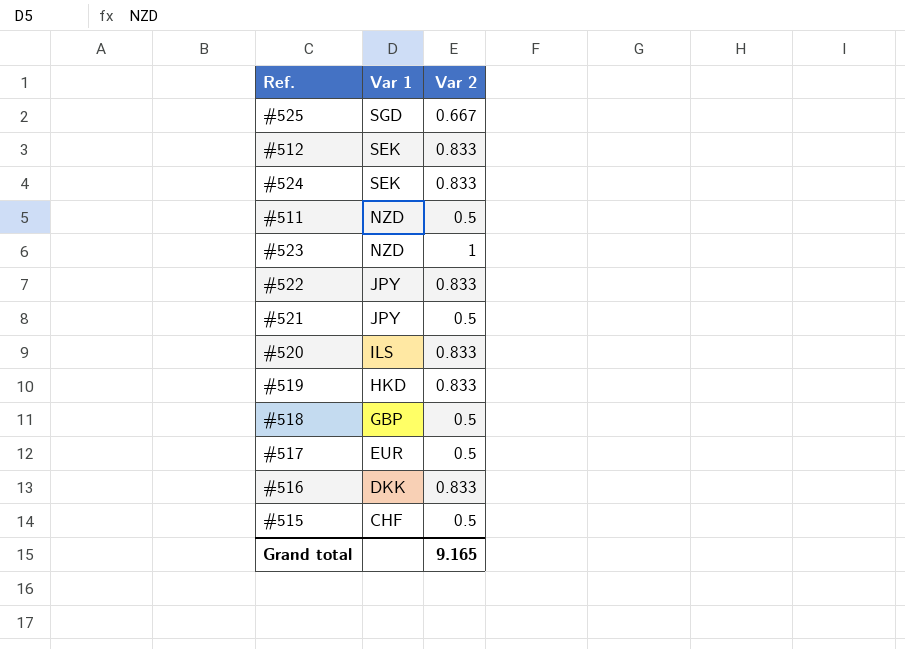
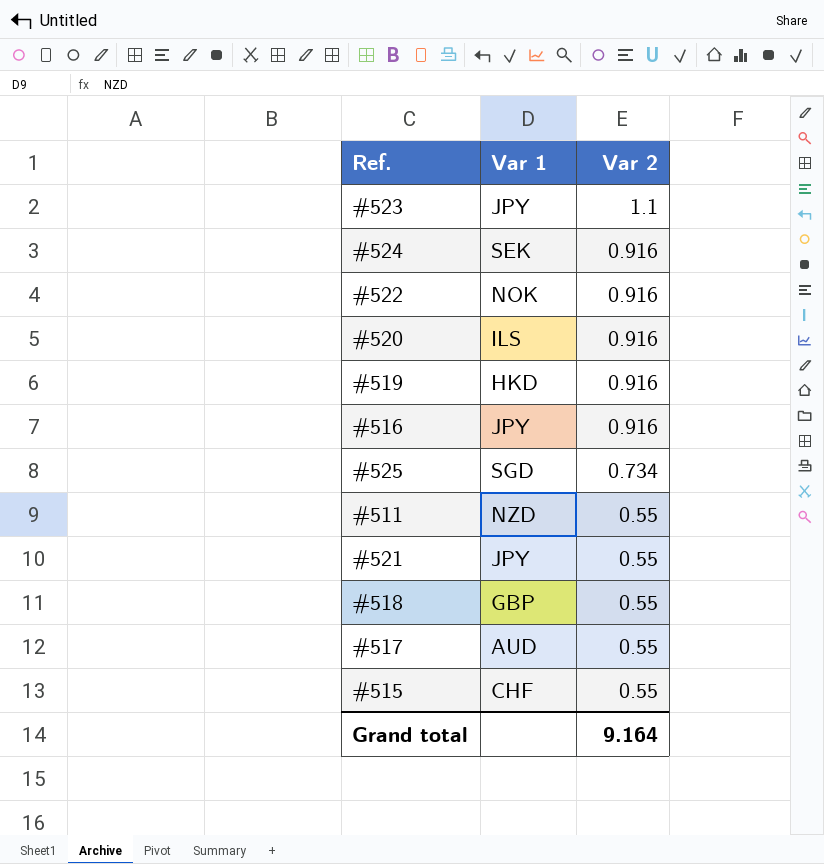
row order: Var 1 descending -> Var 2 descending
row #512: SEK | 0.833 -> none
#523 | Var 1: NZD -> JPY
#523 | Var 2: 1 -> 1.1
#524 | Var 2: 0.833 -> 0.916
#522 | Var 1: JPY -> NOK
#522 | Var 2: 0.833 -> 0.916
#520 | Var 2: 0.833 -> 0.916
#519 | Var 2: 0.833 -> 0.916
#516 | Var 1: DKK -> JPY
#516 | Var 2: 0.833 -> 0.916
#525 | Var 2: 0.667 -> 0.734
#511 | Var 2: 0.5 -> 0.55
#521 | Var 2: 0.5 -> 0.55
#518 | Var 2: 0.5 -> 0.55
#517 | Var 1: EUR -> AUD
#517 | Var 2: 0.5 -> 0.55
#515 | Var 2: 0.5 -> 0.55
Grand total | Var 2: 9.165 -> 9.164

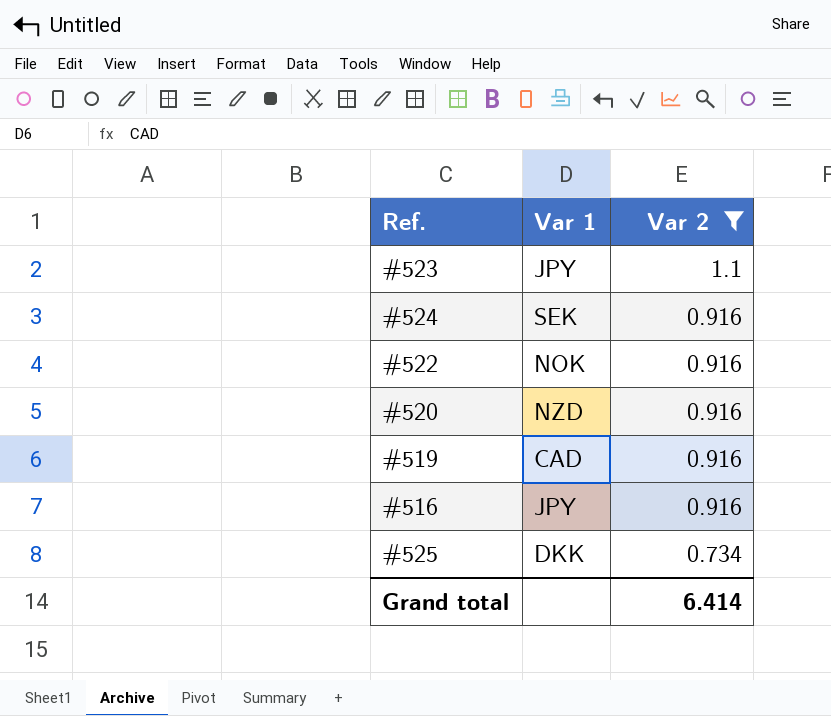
filter: none -> Var 2 != 0.55
#520 | Var 1: ILS -> NZD
#519 | Var 1: HKD -> CAD
#525 | Var 1: SGD -> DKK
Grand total | Var 2: 9.164 -> 6.414

